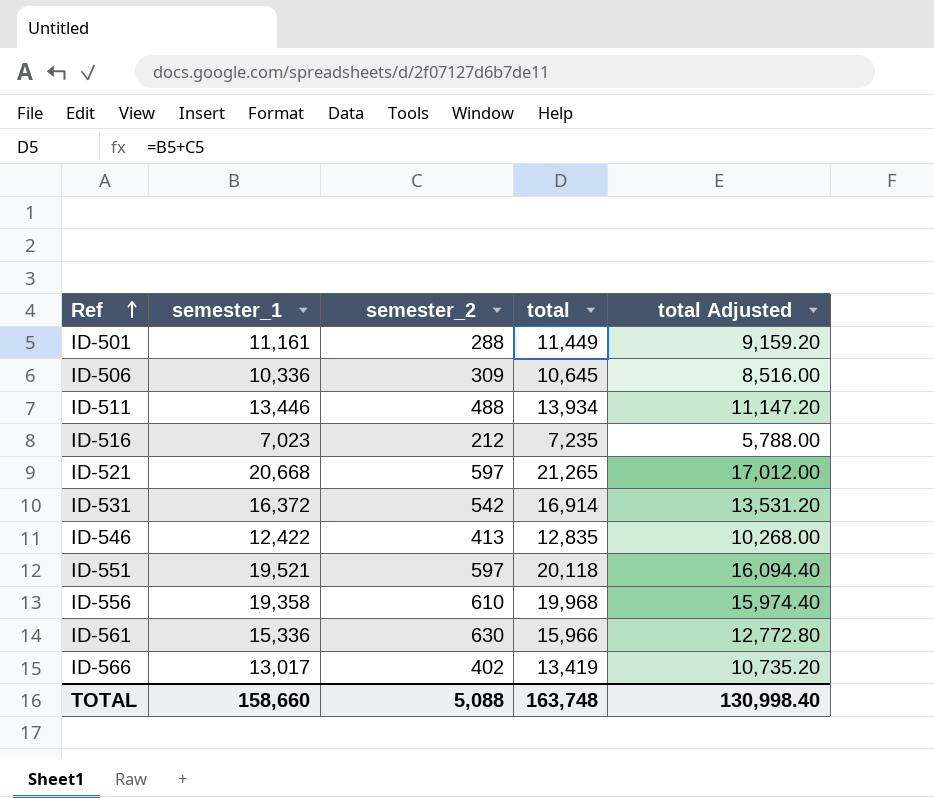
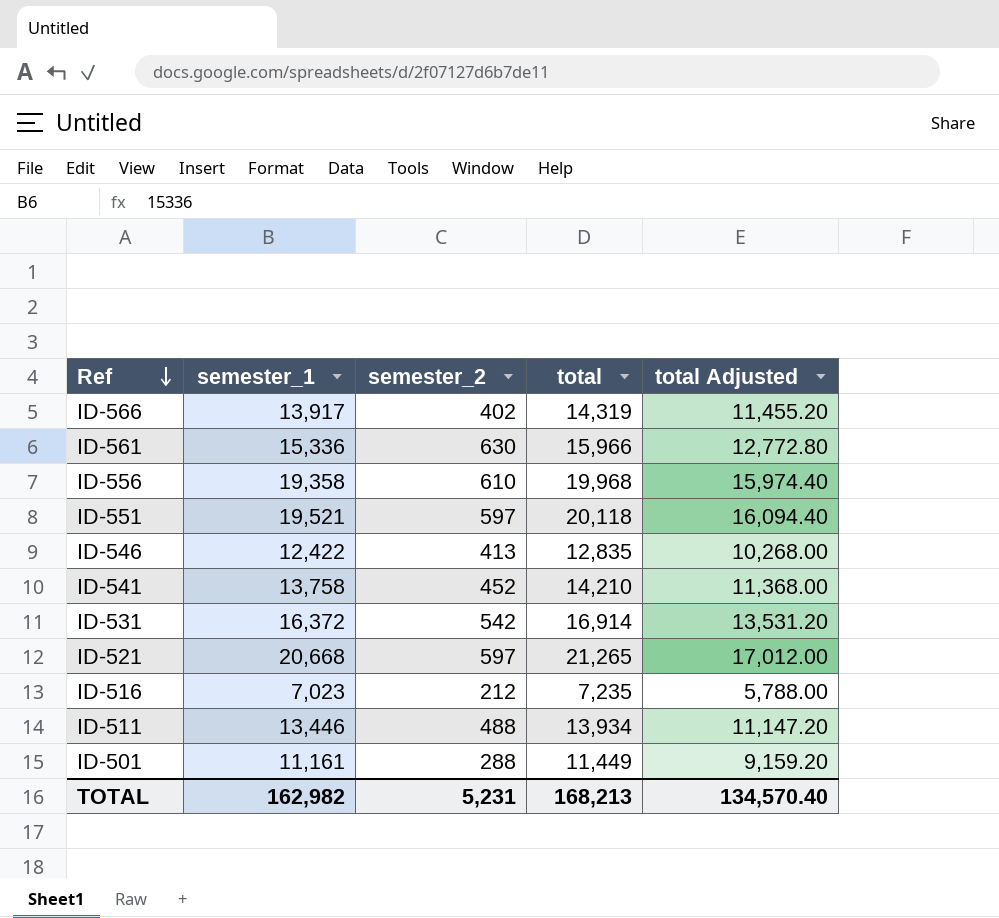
row order: Ref ascending -> Ref descending
row ID-506: 10,336 | 309 | 10,645 | 8,516.00 -> none
ID-566 | semester_1: 13,017 -> 13,917
ID-566 | total: 13,419 -> 14,319
ID-566 | total Adjusted: 10,735.20 -> 11,455.20
row ID-541: none -> 13,758 | 452 | 14,210 | 11,368.00
TOTAL | semester_1: 158,660 -> 162,982
TOTAL | semester_2: 5,088 -> 5,231
TOTAL | total: 163,748 -> 168,213
TOTAL | total Adjusted: 130,998.40 -> 134,570.40

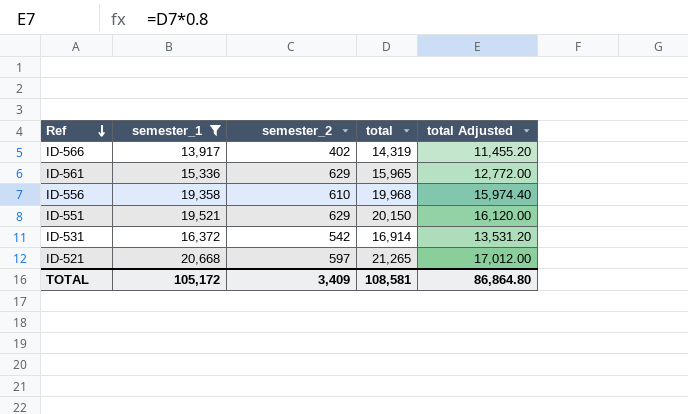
filter: none -> semester_1 >= 13,917
ID-561 | semester_2: 630 -> 629
ID-561 | total: 15,966 -> 15,965
ID-561 | total Adjusted: 12,772.80 -> 12,772.00
ID-551 | semester_2: 597 -> 629
ID-551 | total: 20,118 -> 20,150
ID-551 | total Adjusted: 16,094.40 -> 16,120.00
TOTAL | semester_1: 162,982 -> 105,172
TOTAL | semester_2: 5,231 -> 3,409
TOTAL | total: 168,213 -> 108,581
TOTAL | total Adjusted: 134,570.40 -> 86,864.80

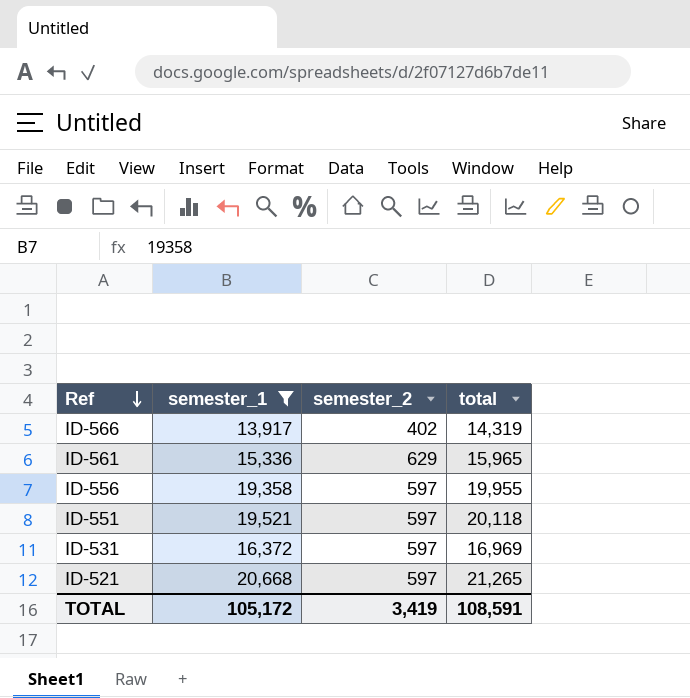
column total Adjusted | formula: [total] * 0.8 -> none
ID-556 | semester_2: 610 -> 597
ID-556 | total: 19,968 -> 19,955
ID-551 | semester_2: 629 -> 597
ID-551 | total: 20,150 -> 20,118
ID-531 | semester_2: 542 -> 597
ID-531 | total: 16,914 -> 16,969
TOTAL | semester_2: 3,409 -> 3,419
TOTAL | total: 108,581 -> 108,591

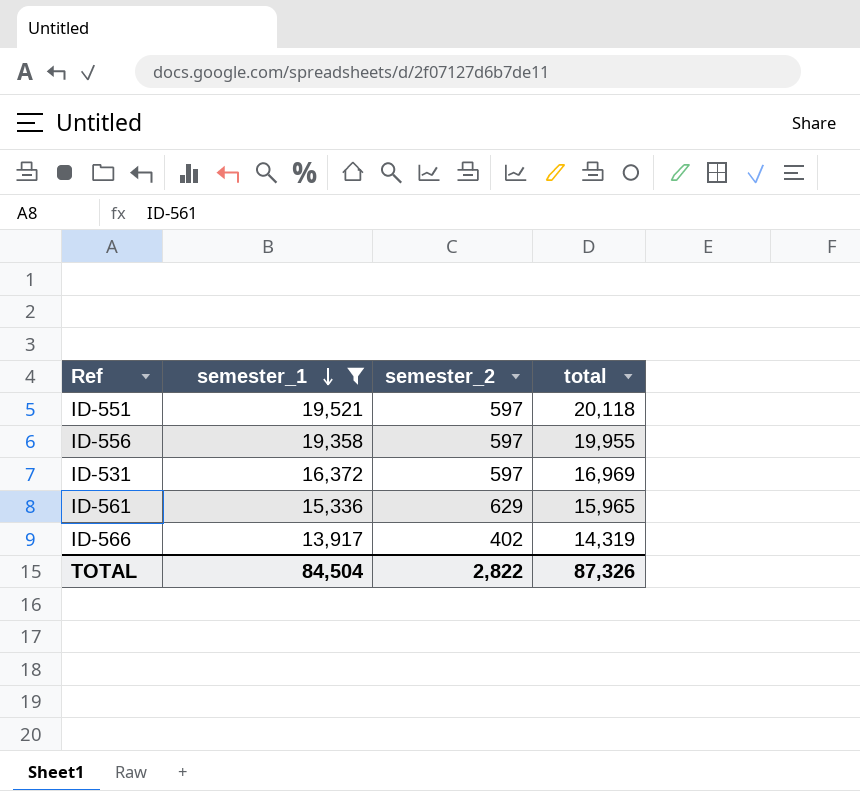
row order: Ref descending -> semester_1 descending
row ID-521: 20,668 | 597 | 21,265 -> none
TOTAL | semester_1: 105,172 -> 84,504
TOTAL | semester_2: 3,419 -> 2,822
TOTAL | total: 108,591 -> 87,326

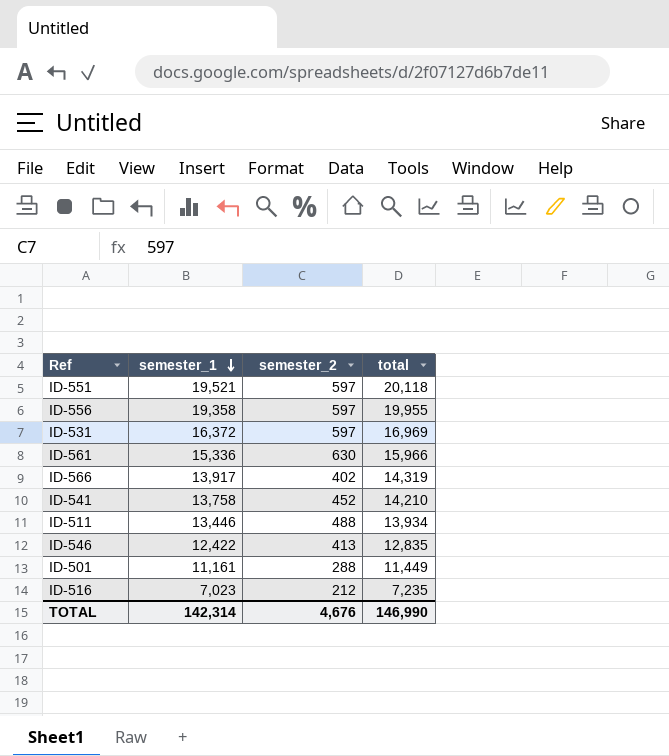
filter: semester_1 >= 13,917 -> none
ID-561 | semester_2: 629 -> 630
ID-561 | total: 15,965 -> 15,966
TOTAL | semester_1: 84,504 -> 142,314
TOTAL | semester_2: 2,822 -> 4,676
TOTAL | total: 87,326 -> 146,990

